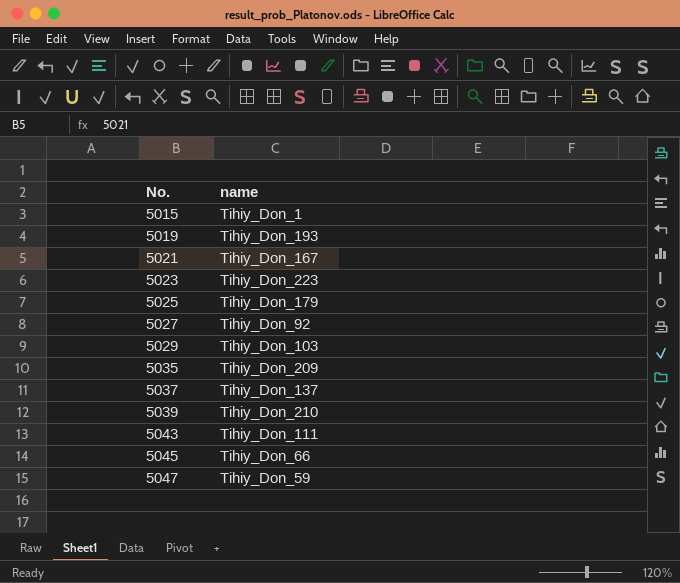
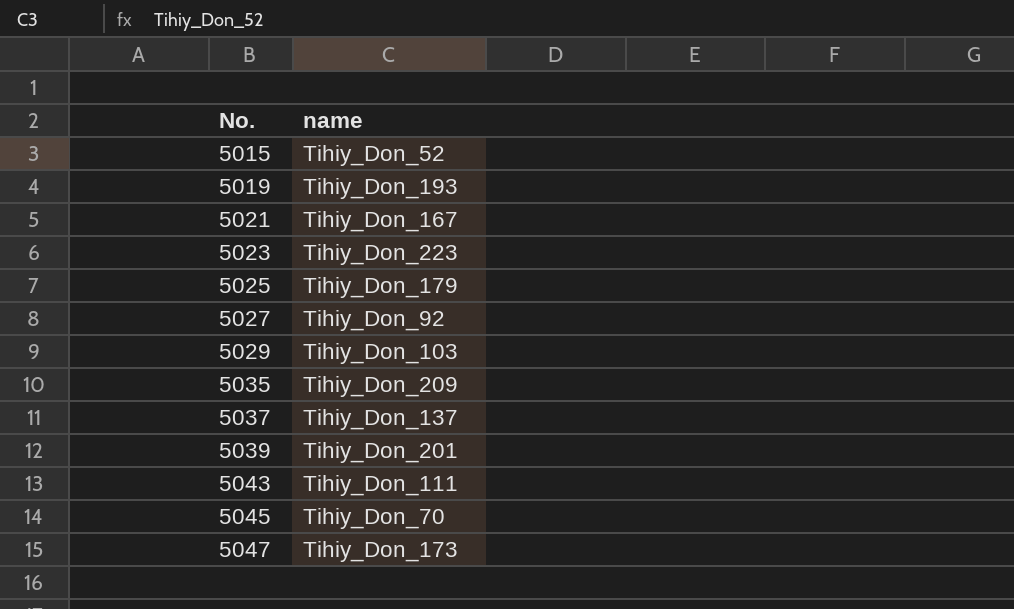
5015 | name: Tihiy_Don_1 -> Tihiy_Don_52
5039 | name: Tihiy_Don_210 -> Tihiy_Don_201
5045 | name: Tihiy_Don_66 -> Tihiy_Don_70
5047 | name: Tihiy_Don_59 -> Tihiy_Don_173

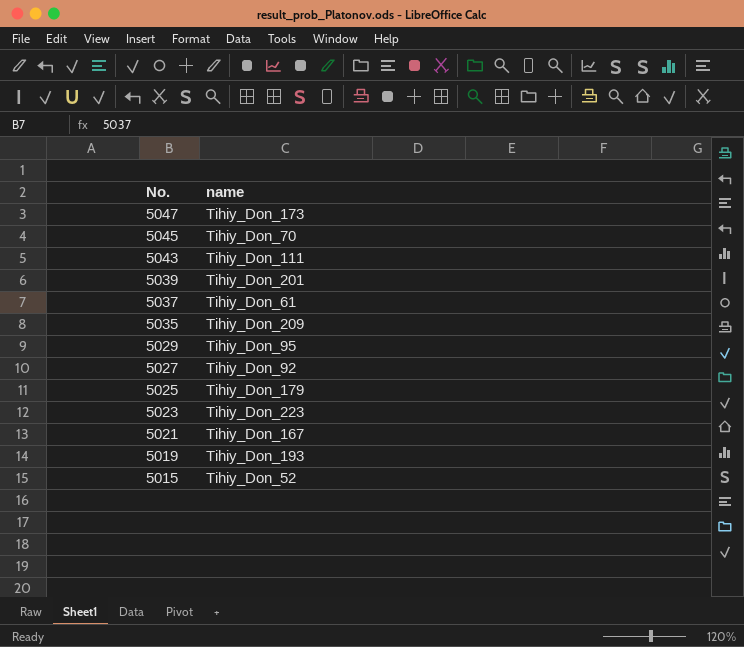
row order: No. ascending -> No. descending
5037 | name: Tihiy_Don_137 -> Tihiy_Don_61
5029 | name: Tihiy_Don_103 -> Tihiy_Don_95

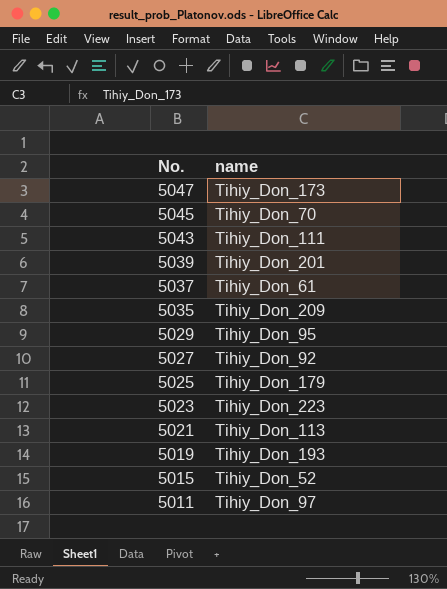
5021 | name: Tihiy_Don_167 -> Tihiy_Don_113
row 5011: none -> Tihiy_Don_97

